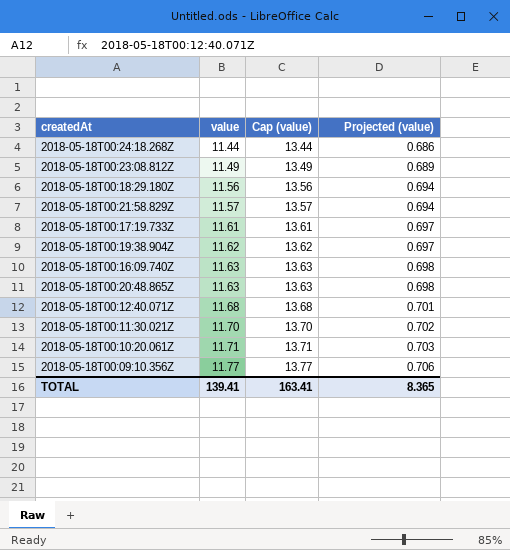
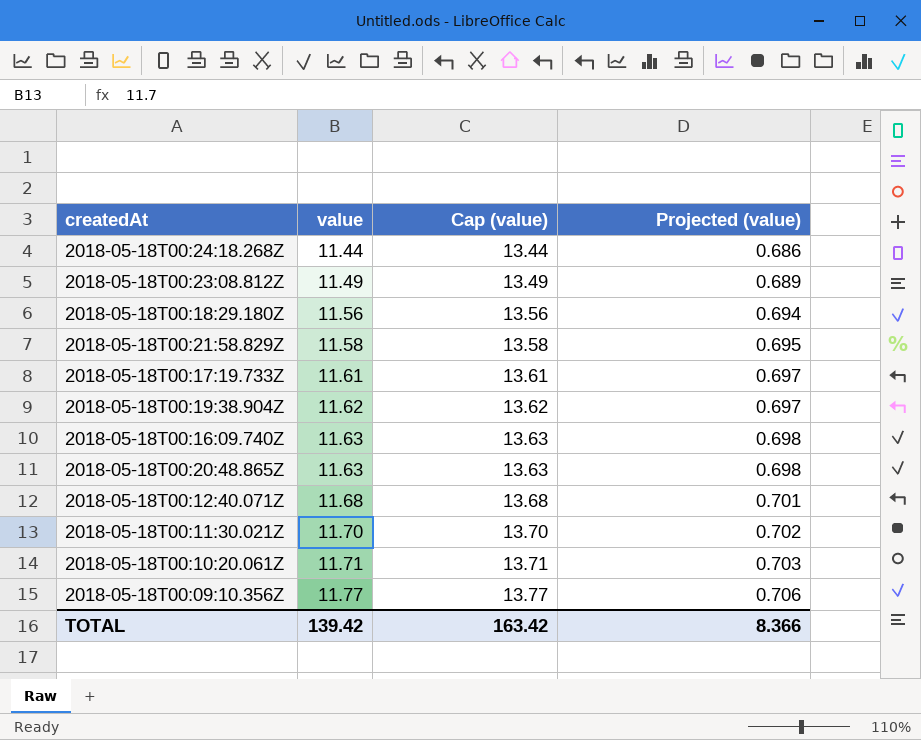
2018-05-18T00:21:58.829Z | value: 11.57 -> 11.58
2018-05-18T00:21:58.829Z | Cap (value): 13.57 -> 13.58
2018-05-18T00:21:58.829Z | Projected (value): 0.694 -> 0.695
TOTAL | value: 139.41 -> 139.42
TOTAL | Cap (value): 163.41 -> 163.42
TOTAL | Projected (value): 8.365 -> 8.366

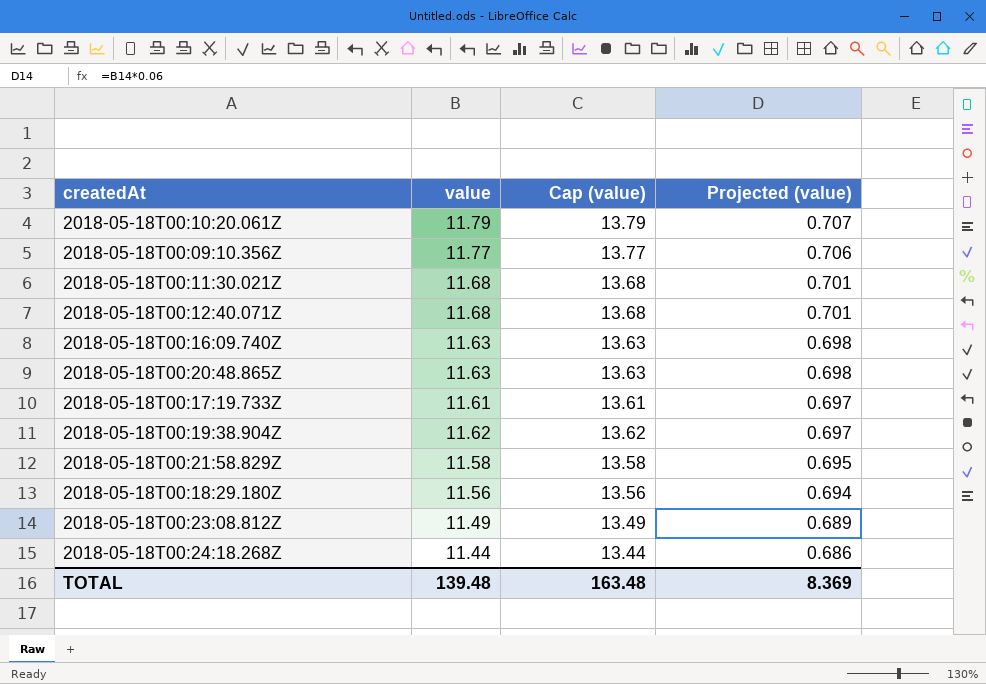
row order: value ascending -> Projected (value) descending
2018-05-18T00:10:20.061Z | value: 11.71 -> 11.79
2018-05-18T00:10:20.061Z | Cap (value): 13.71 -> 13.79
2018-05-18T00:10:20.061Z | Projected (value): 0.703 -> 0.707
2018-05-18T00:11:30.021Z | value: 11.70 -> 11.68
2018-05-18T00:11:30.021Z | Cap (value): 13.70 -> 13.68
2018-05-18T00:11:30.021Z | Projected (value): 0.702 -> 0.701
TOTAL | value: 139.42 -> 139.48
TOTAL | Cap (value): 163.42 -> 163.48
TOTAL | Projected (value): 8.366 -> 8.369

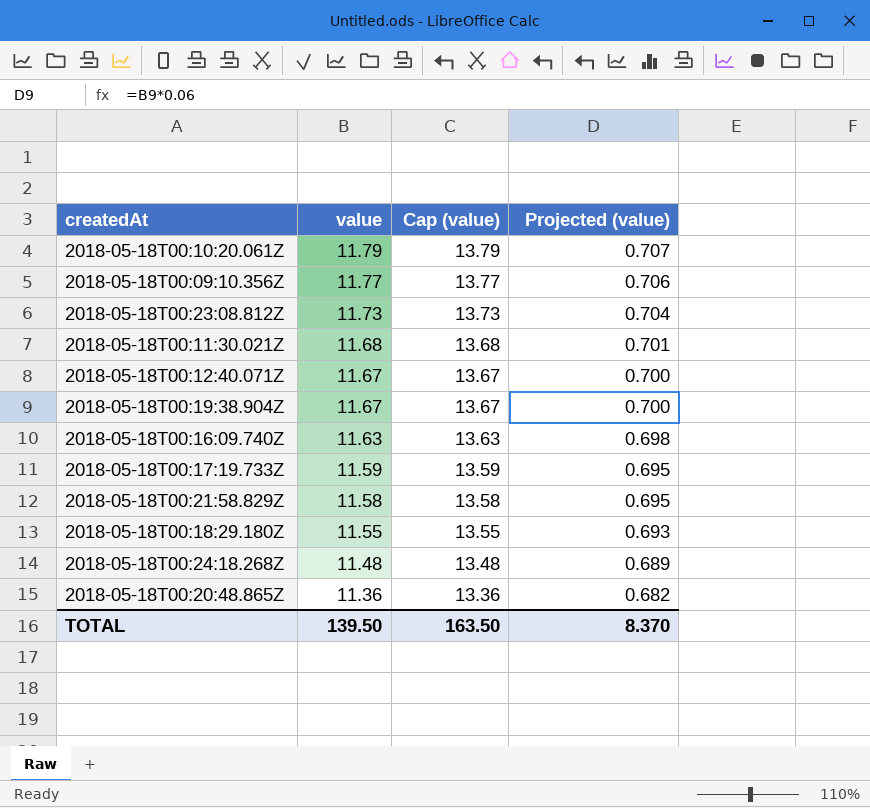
row order: Projected (value) descending -> value descending
2018-05-18T00:23:08.812Z | value: 11.49 -> 11.73
2018-05-18T00:23:08.812Z | Cap (value): 13.49 -> 13.73
2018-05-18T00:23:08.812Z | Projected (value): 0.689 -> 0.704
2018-05-18T00:12:40.071Z | value: 11.68 -> 11.67
2018-05-18T00:12:40.071Z | Cap (value): 13.68 -> 13.67
2018-05-18T00:12:40.071Z | Projected (value): 0.701 -> 0.700
2018-05-18T00:19:38.904Z | value: 11.62 -> 11.67
2018-05-18T00:19:38.904Z | Cap (value): 13.62 -> 13.67
2018-05-18T00:19:38.904Z | Projected (value): 0.697 -> 0.700
2018-05-18T00:17:19.733Z | value: 11.61 -> 11.59
2018-05-18T00:17:19.733Z | Cap (value): 13.61 -> 13.59
2018-05-18T00:17:19.733Z | Projected (value): 0.697 -> 0.695
2018-05-18T00:18:29.180Z | value: 11.56 -> 11.55
2018-05-18T00:18:29.180Z | Cap (value): 13.56 -> 13.55
2018-05-18T00:18:29.180Z | Projected (value): 0.694 -> 0.693
2018-05-18T00:24:18.268Z | value: 11.44 -> 11.48
2018-05-18T00:24:18.268Z | Cap (value): 13.44 -> 13.48
2018-05-18T00:24:18.268Z | Projected (value): 0.686 -> 0.689
2018-05-18T00:20:48.865Z | value: 11.63 -> 11.36
2018-05-18T00:20:48.865Z | Cap (value): 13.63 -> 13.36
2018-05-18T00:20:48.865Z | Projected (value): 0.698 -> 0.682
TOTAL | value: 139.48 -> 139.50
TOTAL | Cap (value): 163.48 -> 163.50
TOTAL | Projected (value): 8.369 -> 8.370

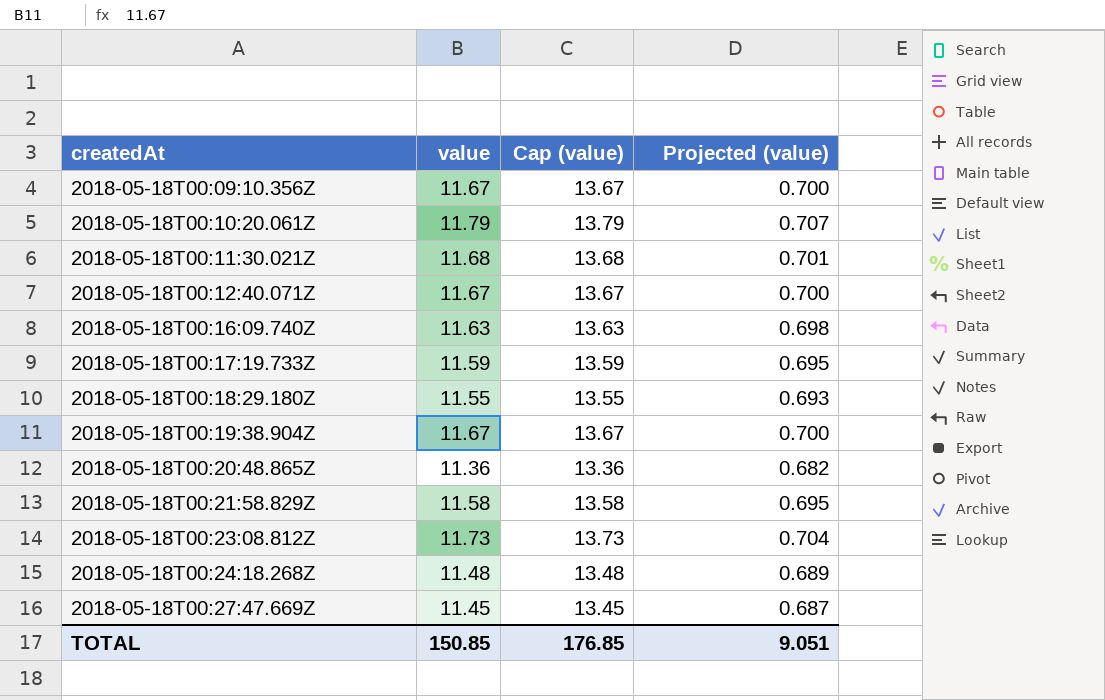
row order: value descending -> createdAt ascending
2018-05-18T00:09:10.356Z | value: 11.77 -> 11.67
2018-05-18T00:09:10.356Z | Cap (value): 13.77 -> 13.67
2018-05-18T00:09:10.356Z | Projected (value): 0.706 -> 0.700
row 2018-05-18T00:27:47.669Z: none -> 11.45 | 13.45 | 0.687
TOTAL | value: 139.50 -> 150.85
TOTAL | Cap (value): 163.50 -> 176.85
TOTAL | Projected (value): 8.370 -> 9.051

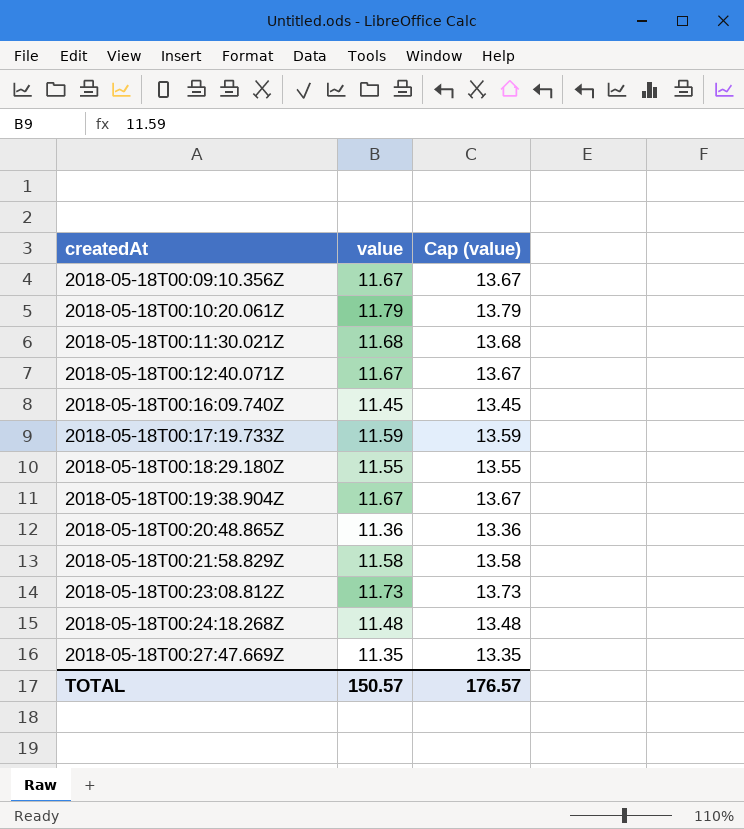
column Projected (value) | formula: [value] * 0.06 -> none
2018-05-18T00:16:09.740Z | value: 11.63 -> 11.45
2018-05-18T00:16:09.740Z | Cap (value): 13.63 -> 13.45
2018-05-18T00:27:47.669Z | value: 11.45 -> 11.35
2018-05-18T00:27:47.669Z | Cap (value): 13.45 -> 13.35
TOTAL | value: 150.85 -> 150.57
TOTAL | Cap (value): 176.85 -> 176.57

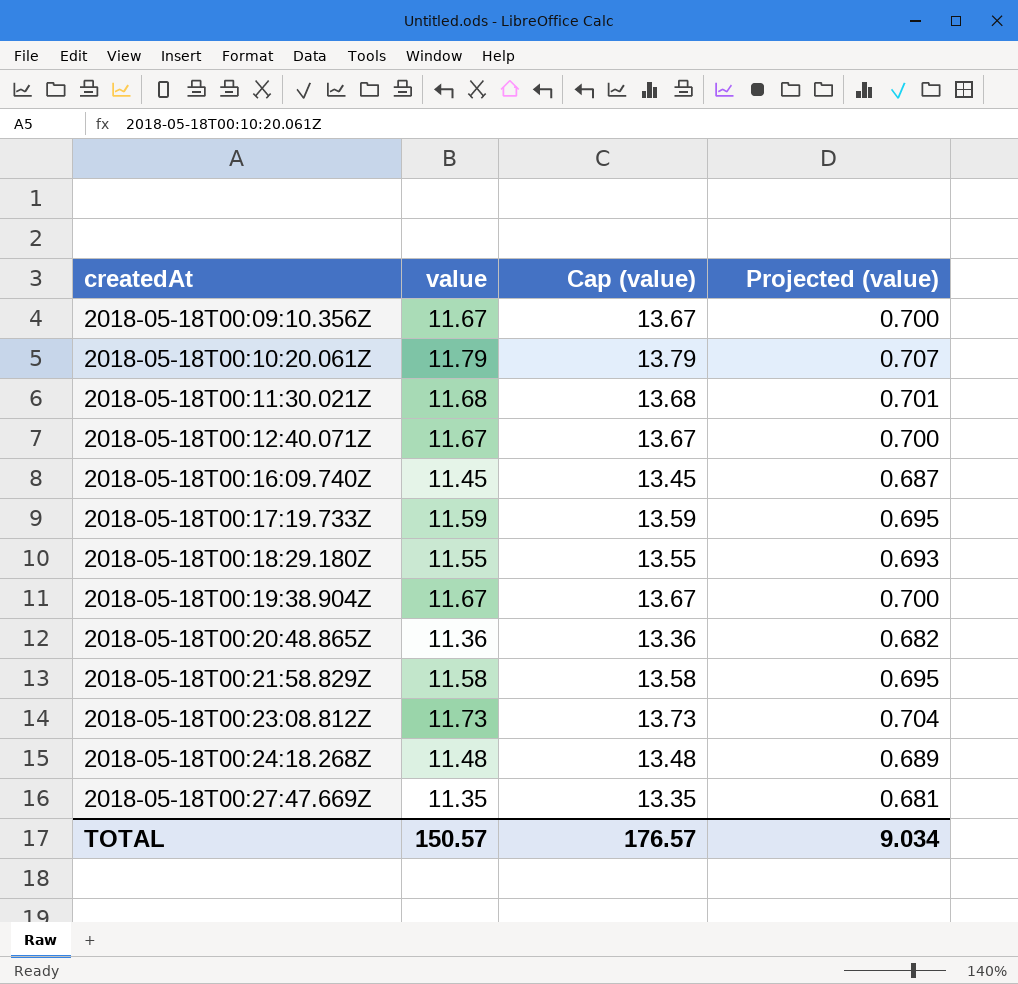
column Projected (value) | formula: none -> [value] * 0.06

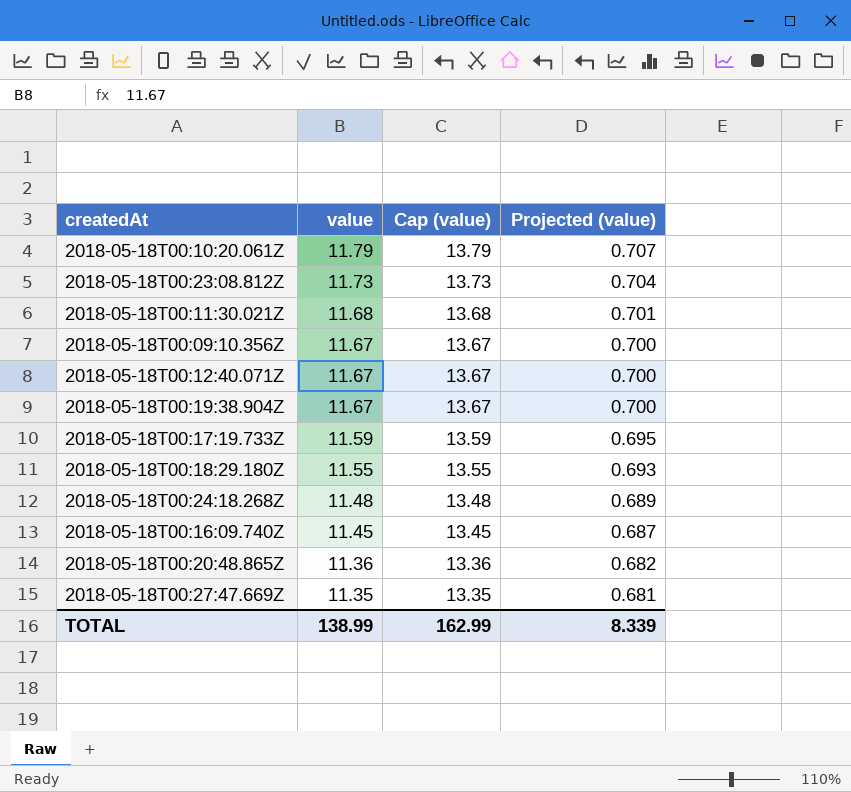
row order: createdAt ascending -> value descending
row 2018-05-18T00:21:58.829Z: 11.58 | 13.58 | 0.695 -> none
TOTAL | value: 150.57 -> 138.99
TOTAL | Cap (value): 176.57 -> 162.99
TOTAL | Projected (value): 9.034 -> 8.339

